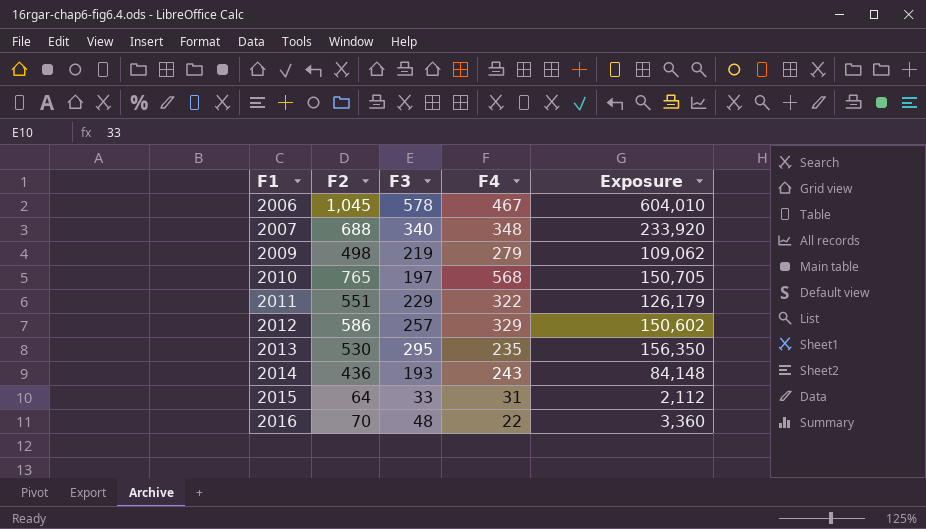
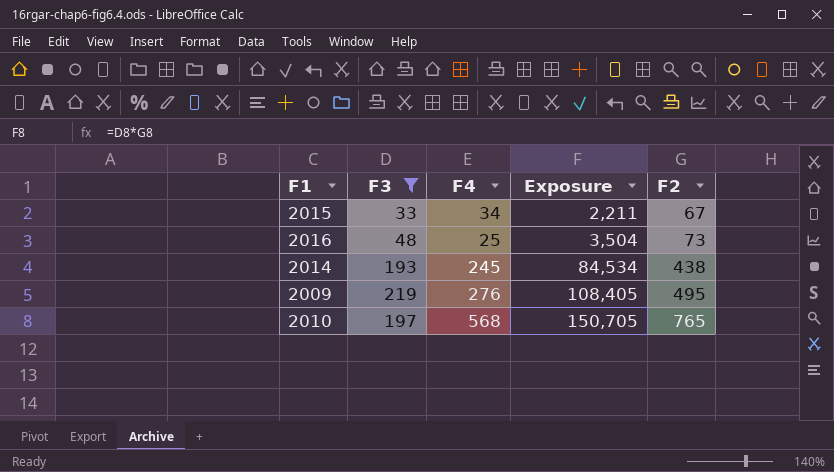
filter: none -> F3 <= 219
row order: F1 ascending -> Exposure ascending
column F2 | position: 2 -> 5
2015 | F4: 31 -> 34
2015 | Exposure: 2,112 -> 2,211
2015 | F2: 64 -> 67
2016 | F4: 22 -> 25
2016 | Exposure: 3,360 -> 3,504
2016 | F2: 70 -> 73
2014 | F4: 243 -> 245
2014 | Exposure: 84,148 -> 84,534
2014 | F2: 436 -> 438
2009 | F4: 279 -> 276
2009 | Exposure: 109,062 -> 108,405
2009 | F2: 498 -> 495

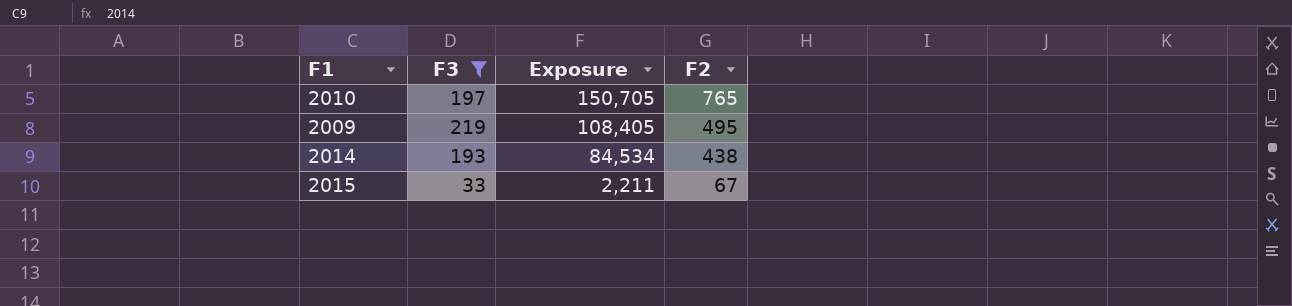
row order: Exposure ascending -> Exposure descending
column F4 | formula: [F2] - [F3] -> none
row 2016: 48 | 25 | 3,504 | 73 -> none

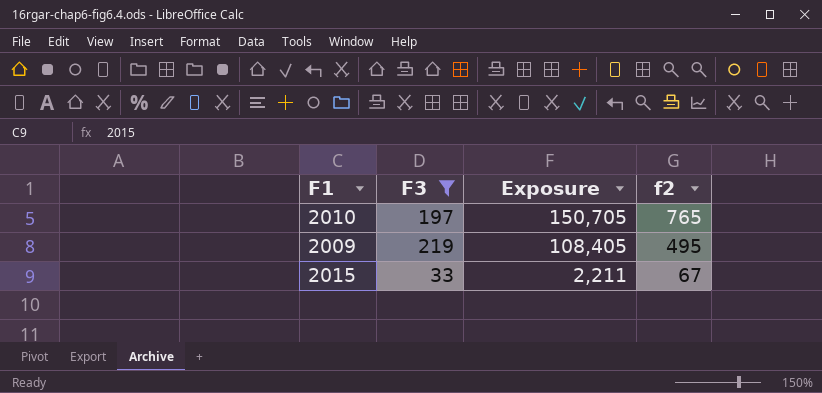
column name: F2 -> f2
row 2014: 193 | 84,534 | 438 -> none

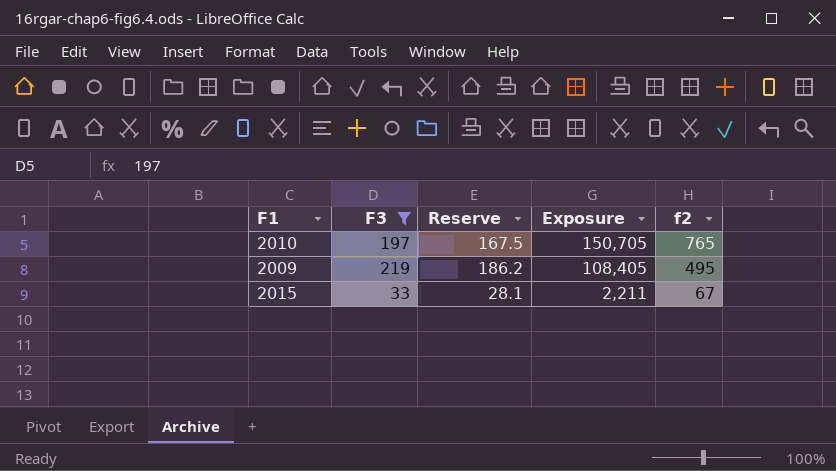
column Reserve | formula: none -> [F3] * 0.85

